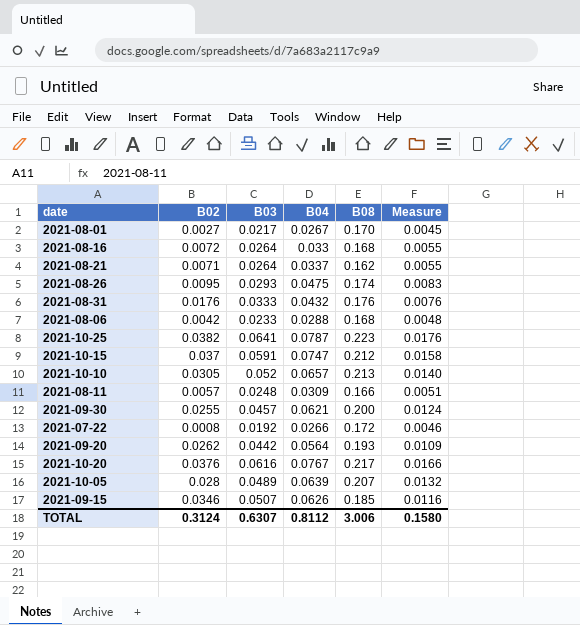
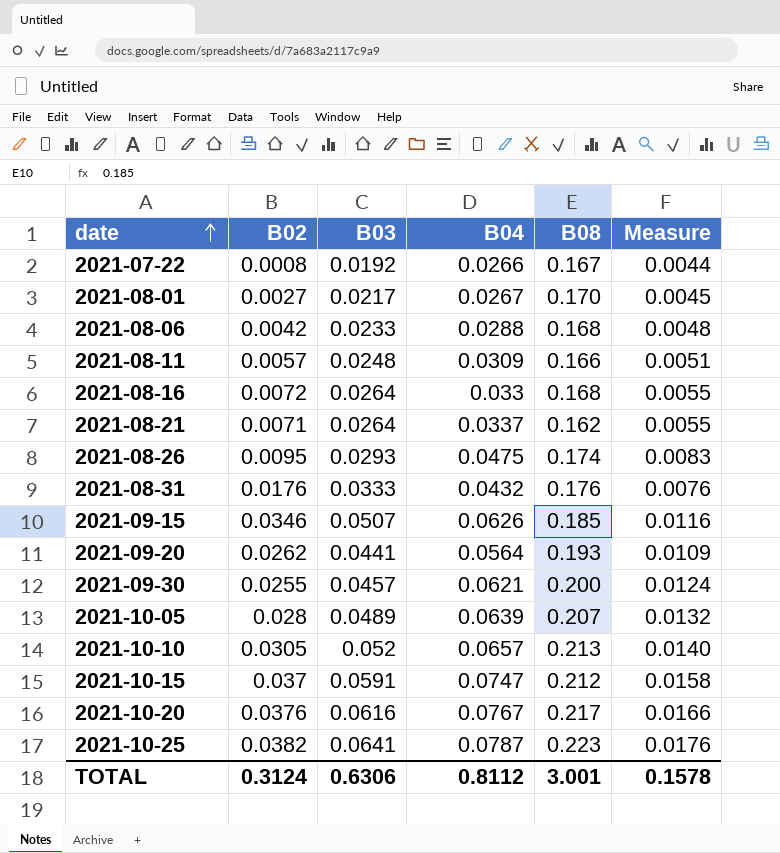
row order: none -> date ascending
2021-07-22 | B08: 0.172 -> 0.167
2021-07-22 | Measure: 0.0046 -> 0.0044
2021-09-20 | B03: 0.0442 -> 0.0441
TOTAL | B03: 0.6307 -> 0.6306
TOTAL | B08: 3.006 -> 3.001
TOTAL | Measure: 0.1580 -> 0.1578

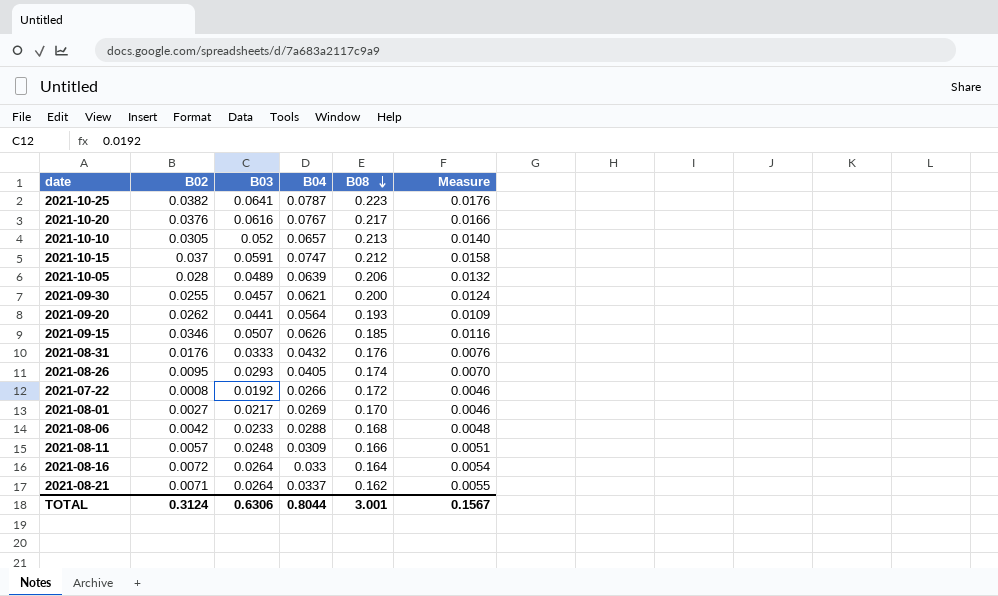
row order: date ascending -> B08 descending
2021-10-05 | B08: 0.207 -> 0.206
2021-08-26 | B04: 0.0475 -> 0.0405
2021-08-26 | Measure: 0.0083 -> 0.0070
2021-07-22 | B08: 0.167 -> 0.172
2021-07-22 | Measure: 0.0044 -> 0.0046
2021-08-01 | B04: 0.0267 -> 0.0269
2021-08-01 | Measure: 0.0045 -> 0.0046
2021-08-16 | B08: 0.168 -> 0.164
2021-08-16 | Measure: 0.0055 -> 0.0054
TOTAL | B04: 0.8112 -> 0.8044
TOTAL | Measure: 0.1578 -> 0.1567

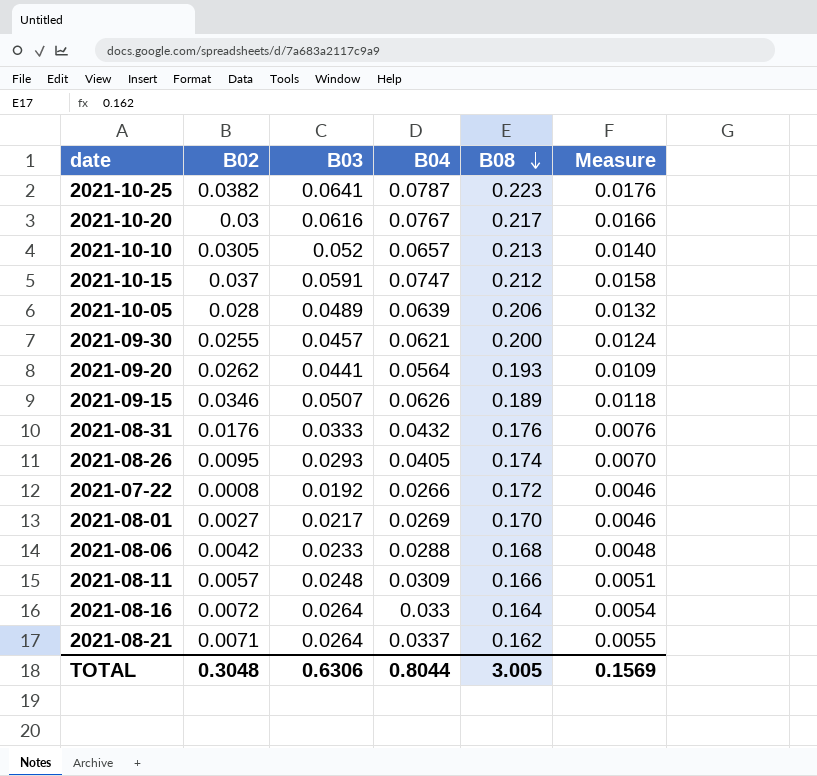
2021-10-20 | B02: 0.0376 -> 0.03
2021-09-15 | B08: 0.185 -> 0.189
2021-09-15 | Measure: 0.0116 -> 0.0118
TOTAL | B02: 0.3124 -> 0.3048
TOTAL | B08: 3.001 -> 3.005
TOTAL | Measure: 0.1567 -> 0.1569

